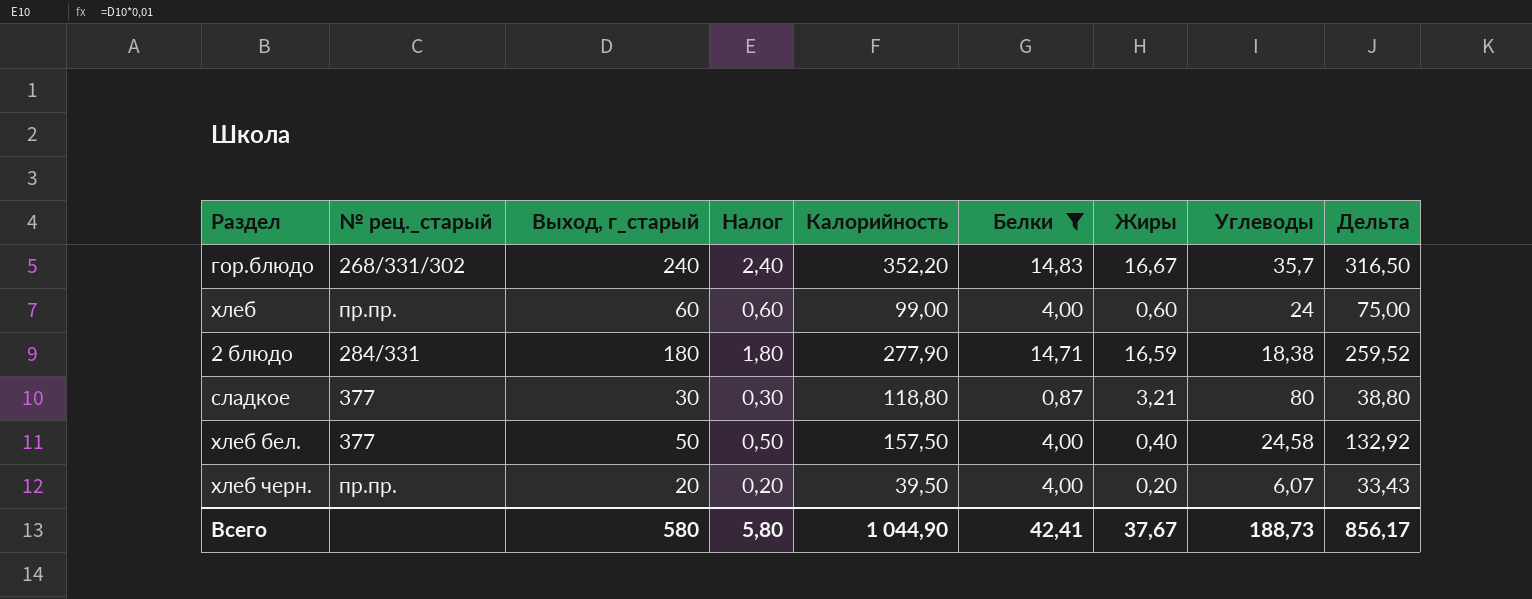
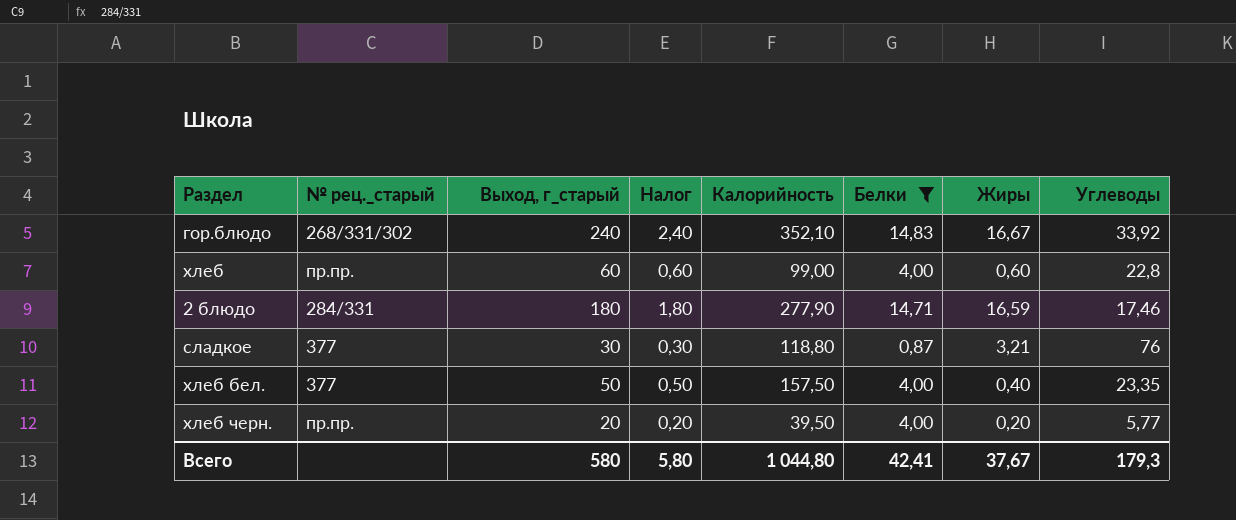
column Дельта | formula: [Калорийность] - [Углеводы] -> none
гор.блюдо | Калорийность: 352,20 -> 352,10
гор.блюдо | Углеводы: 35,7 -> 33,92
хлеб | Углеводы: 24 -> 22,8
2 блюдо | Углеводы: 18,38 -> 17,46
сладкое | Углеводы: 80 -> 76
хлеб бел. | Углеводы: 24,58 -> 23,35
хлеб черн. | Углеводы: 6,07 -> 5,77
Всего | Калорийность: 1 044,90 -> 1 044,80
Всего | Углеводы: 188,73 -> 179,3

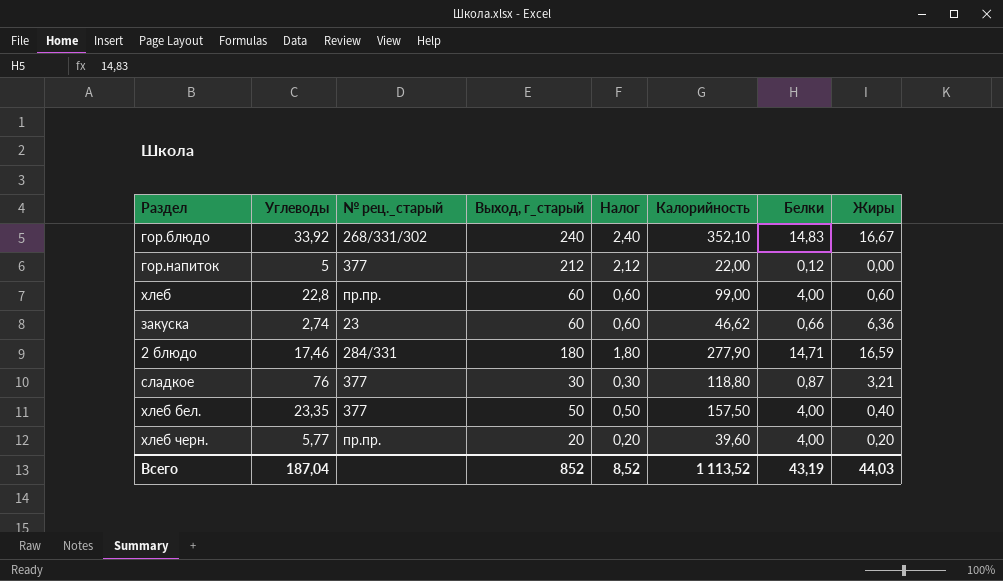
filter: Белки >= 0,87 -> none
column Углеводы | position: 8 -> 2
хлеб черн. | Калорийность: 39,50 -> 39,60
Всего | Углеводы: 179,3 -> 187,04
Всего | Выход, г_старый: 580 -> 852
Всего | Налог: 5,80 -> 8,52
Всего | Калорийность: 1 044,80 -> 1 113,52
Всего | Белки: 42,41 -> 43,19
Всего | Жиры: 37,67 -> 44,03

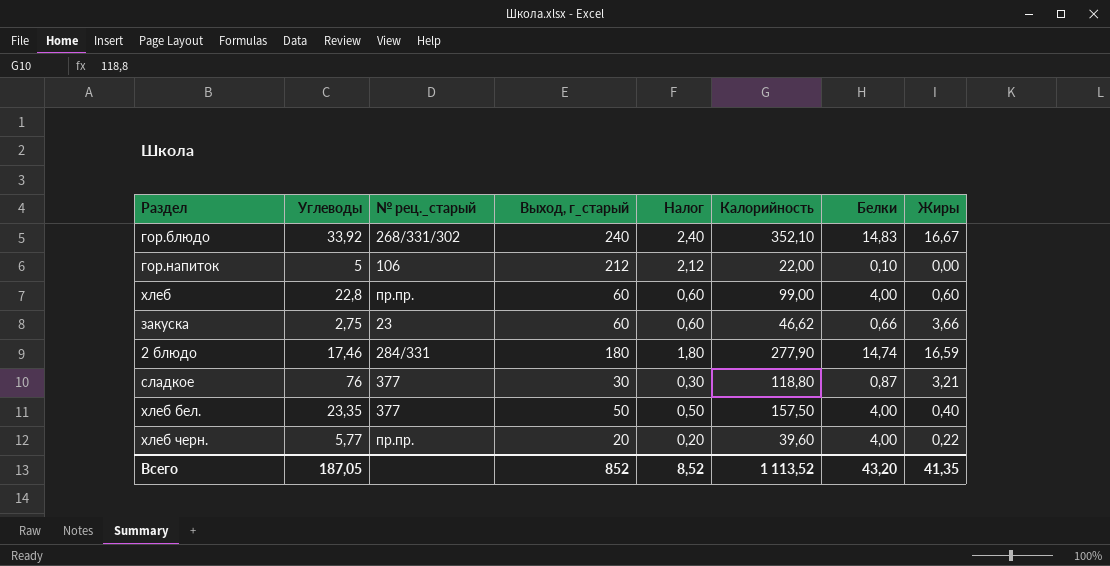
гор.напиток | № рец._старый: 377 -> 106
гор.напиток | Белки: 0,12 -> 0,10
закуска | Углеводы: 2,74 -> 2,75
закуска | Жиры: 6,36 -> 3,66
2 блюдо | Белки: 14,71 -> 14,74
хлеб черн. | Жиры: 0,20 -> 0,22
Всего | Углеводы: 187,04 -> 187,05
Всего | Белки: 43,19 -> 43,20
Всего | Жиры: 44,03 -> 41,35

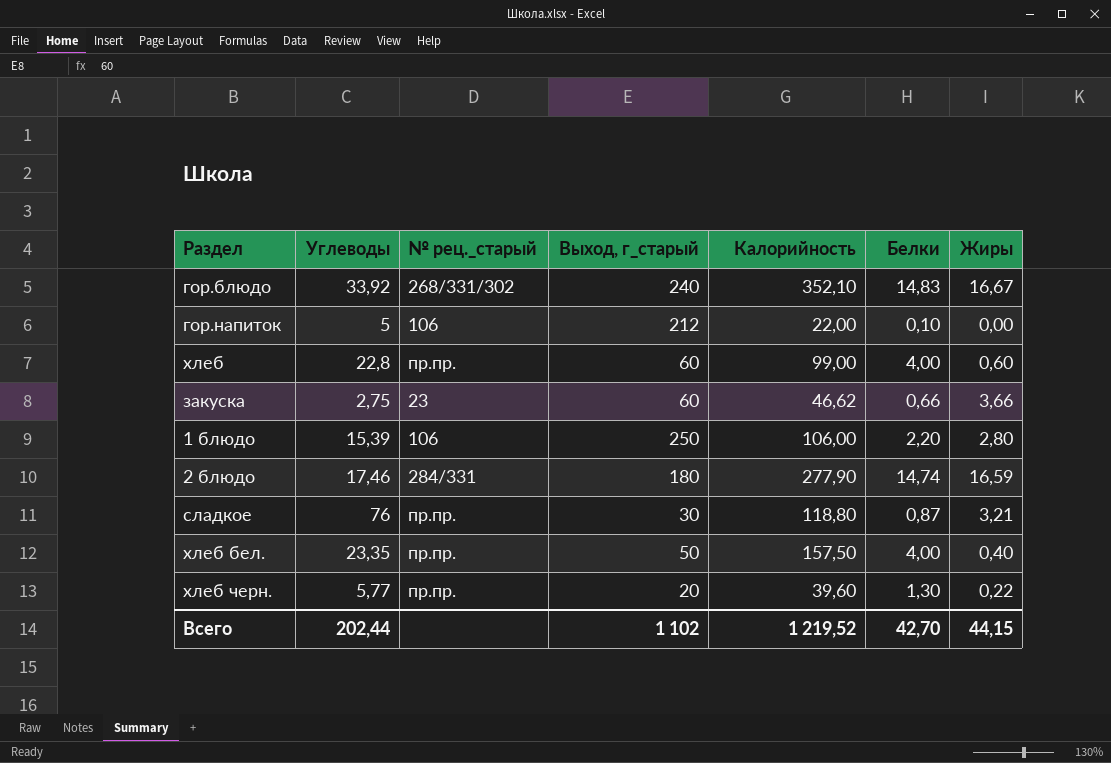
column Налог | formula: [Выход, г_старый] * 0,01 -> none
row 1 блюдо: none -> 15,39 | 106 | 250 | 106,00 | 2,20 | 2,80
сладкое | № рец._старый: 377 -> пр.пр.
хлеб бел. | № рец._старый: 377 -> пр.пр.
хлеб черн. | Белки: 4,00 -> 1,30
Всего | Углеводы: 187,05 -> 202,44
Всего | Выход, г_старый: 852 -> 1 102
Всего | Калорийность: 1 113,52 -> 1 219,52
Всего | Белки: 43,20 -> 42,70
Всего | Жиры: 41,35 -> 44,15

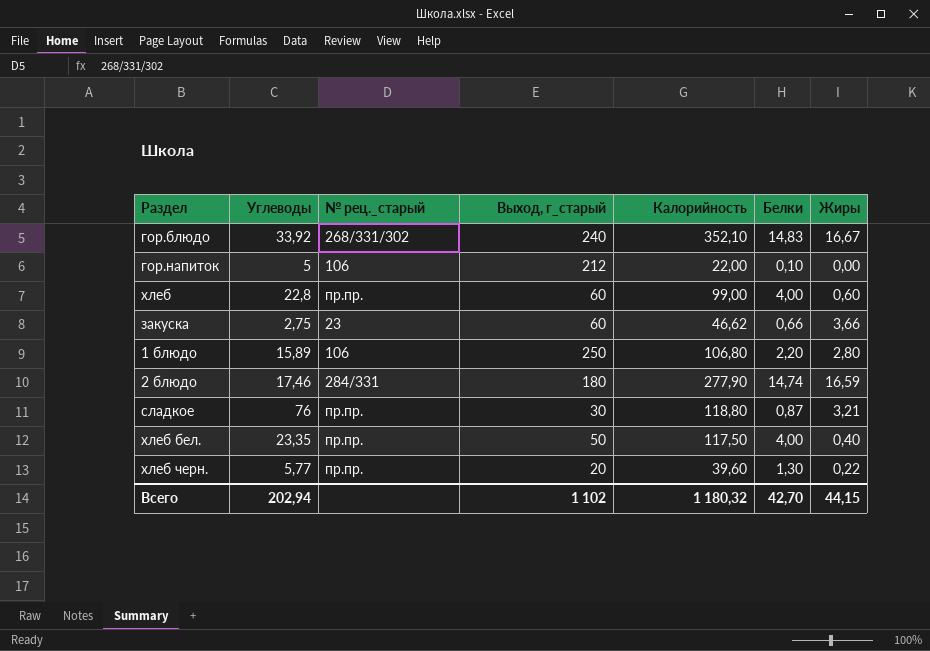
1 блюдо | Углеводы: 15,39 -> 15,89
1 блюдо | Калорийность: 106,00 -> 106,80
хлеб бел. | Калорийность: 157,50 -> 117,50
Всего | Углеводы: 202,44 -> 202,94
Всего | Калорийность: 1 219,52 -> 1 180,32

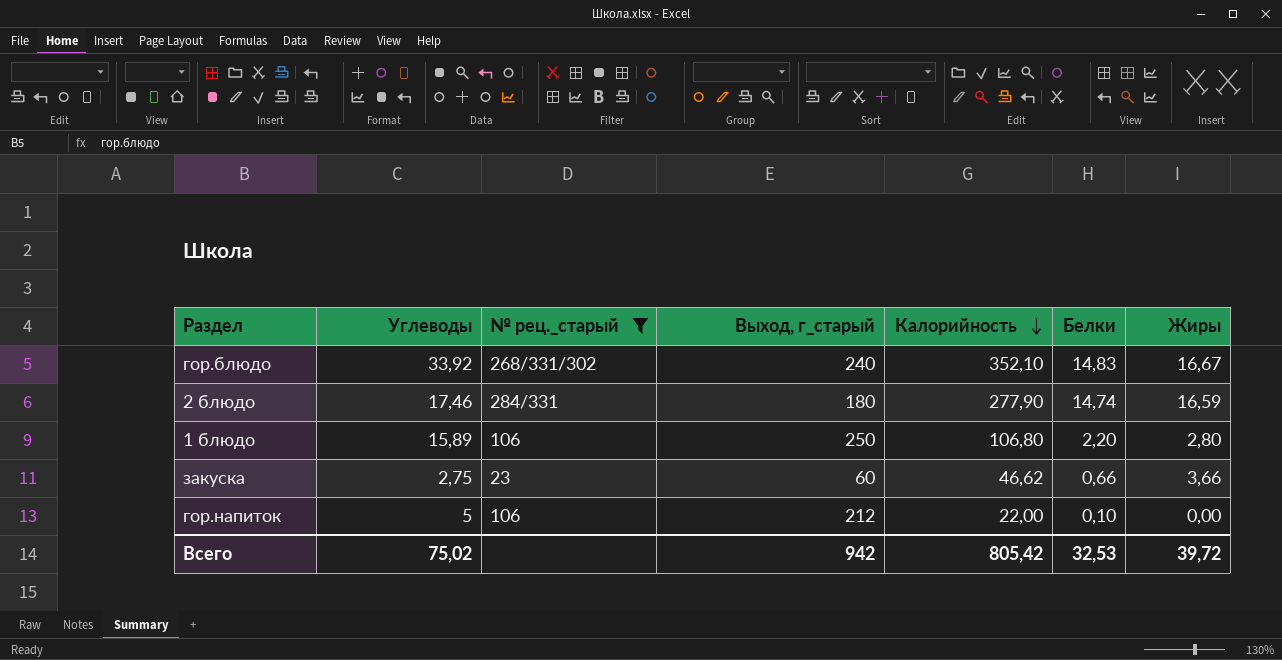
filter: none -> № рец._старый != пр.пр.
row order: none -> Калорийность descending
Всего | Углеводы: 202,94 -> 75,02
Всего | Выход, г_старый: 1 102 -> 942
Всего | Калорийность: 1 180,32 -> 805,42
Всего | Белки: 42,70 -> 32,53
Всего | Жиры: 44,15 -> 39,72

